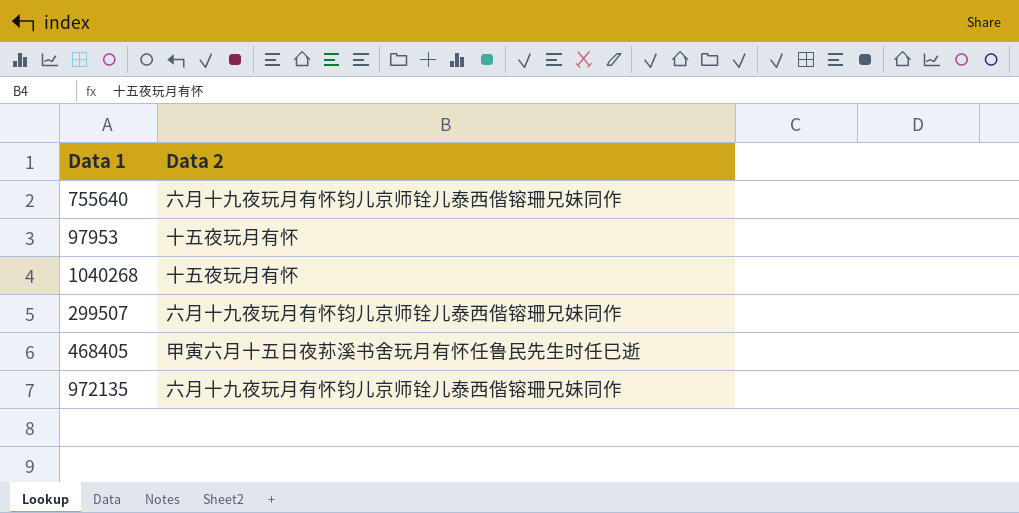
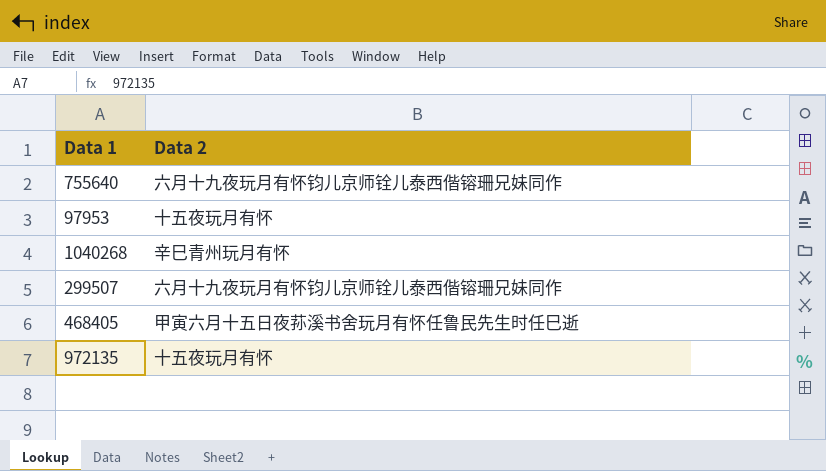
1040268 | Data 2: 十五夜玩月有怀 -> 辛巳青州玩月有怀
972135 | Data 2: 六月十九夜玩月有怀钧儿京师铨儿泰西偕镕珊兄妹同作 -> 十五夜玩月有怀

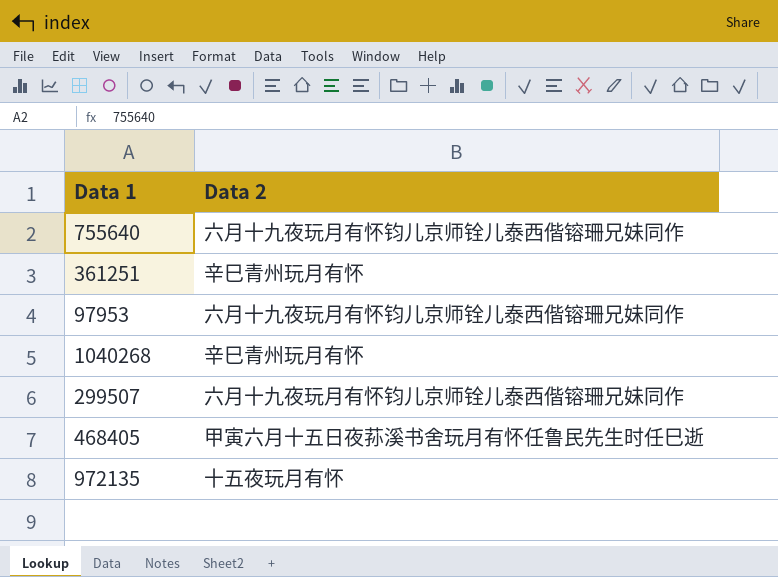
row 361251: none -> 辛巳青州玩月有怀
97953 | Data 2: 十五夜玩月有怀 -> 六月十九夜玩月有怀钧儿京师铨儿泰西偕镕珊兄妹同作

